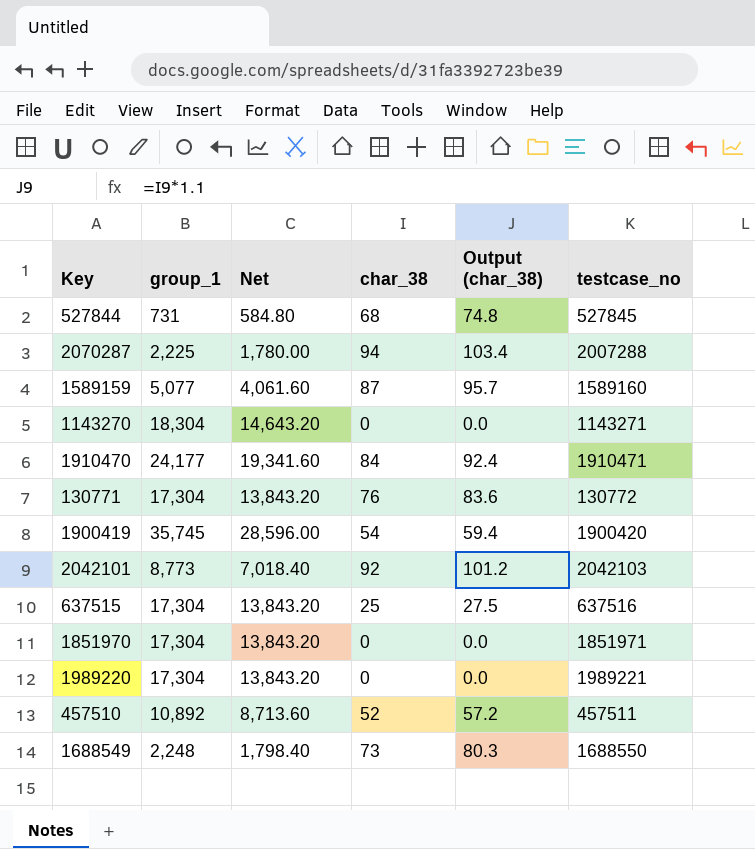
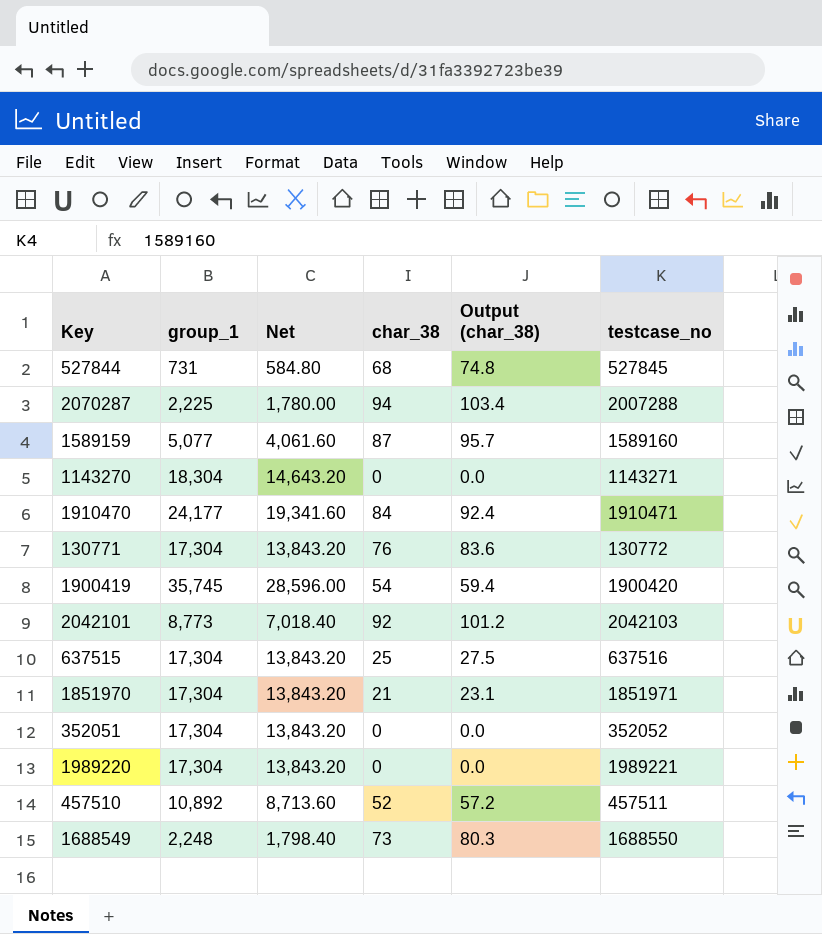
1851970 | char_38: 0 -> 21
1851970 | Output (char_38): 0.0 -> 23.1
row 352051: none -> 17,304 | 13,843.20 | 0 | 0.0 | 352052

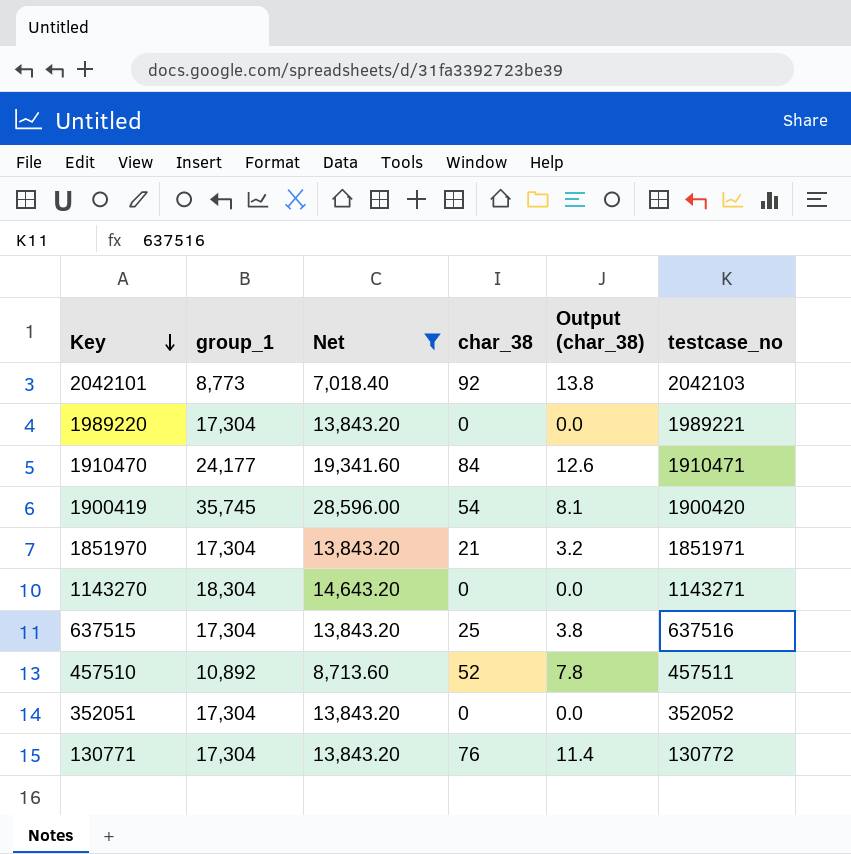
filter: none -> Net >= 7,018.40
row order: none -> Key descending
column Output (char_38) | formula: [char_38] * 1.1 -> [char_38] * 0.15

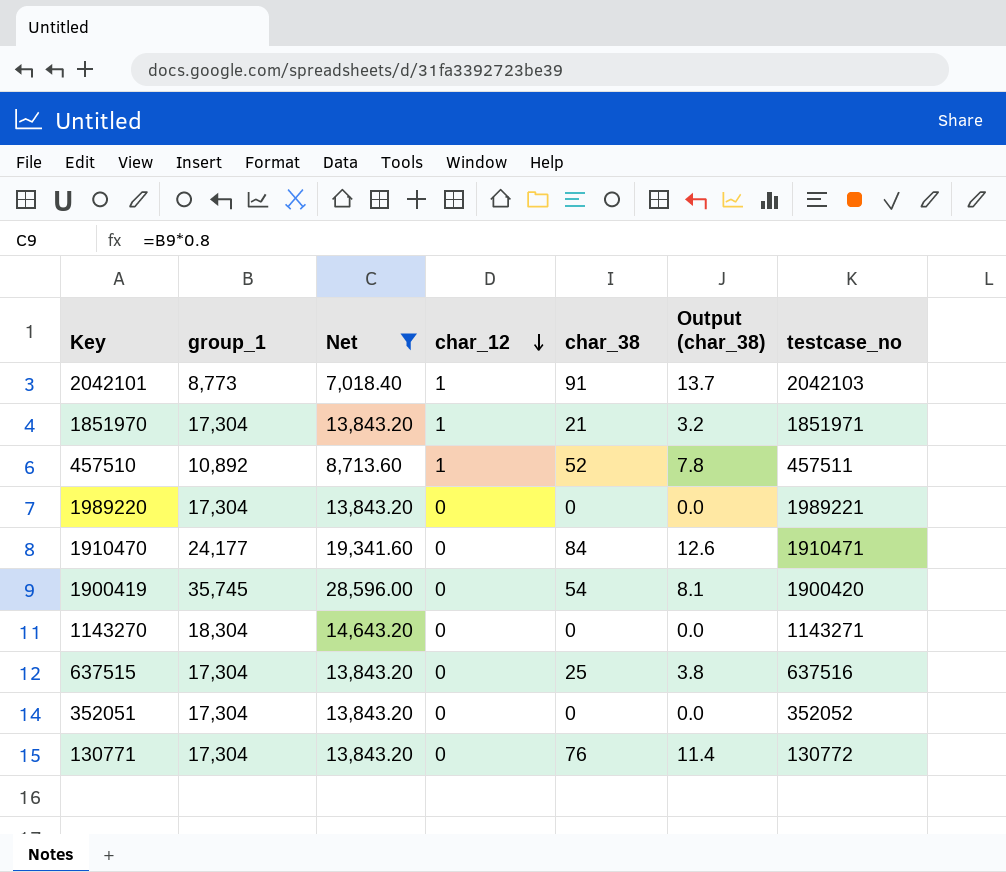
row order: Key descending -> char_12 descending
column char_12 | position: none -> 4
2042101 | char_38: 92 -> 91
2042101 | Output (char_38): 13.8 -> 13.7

